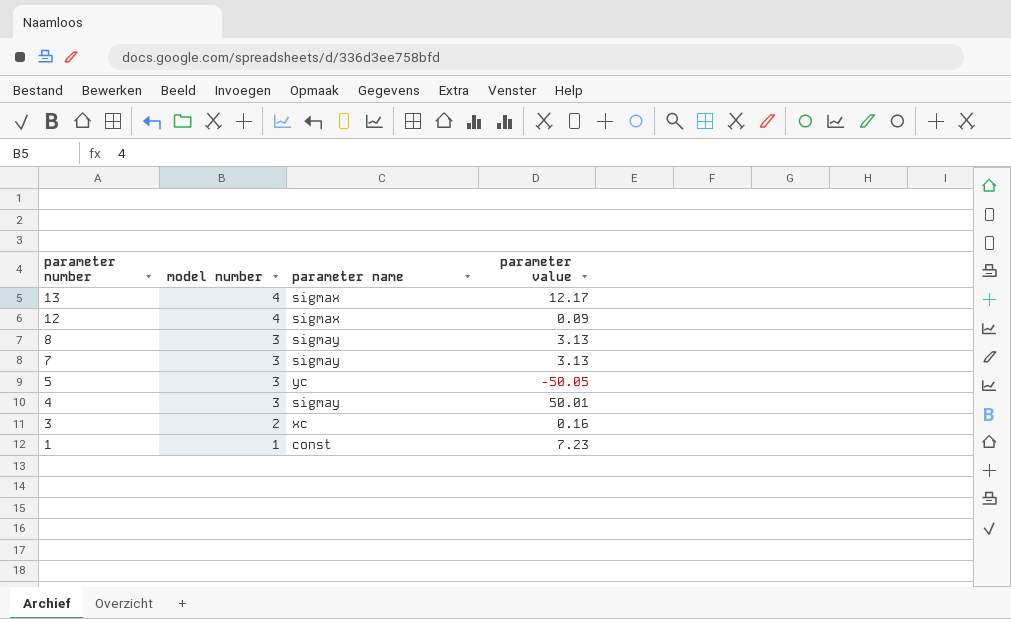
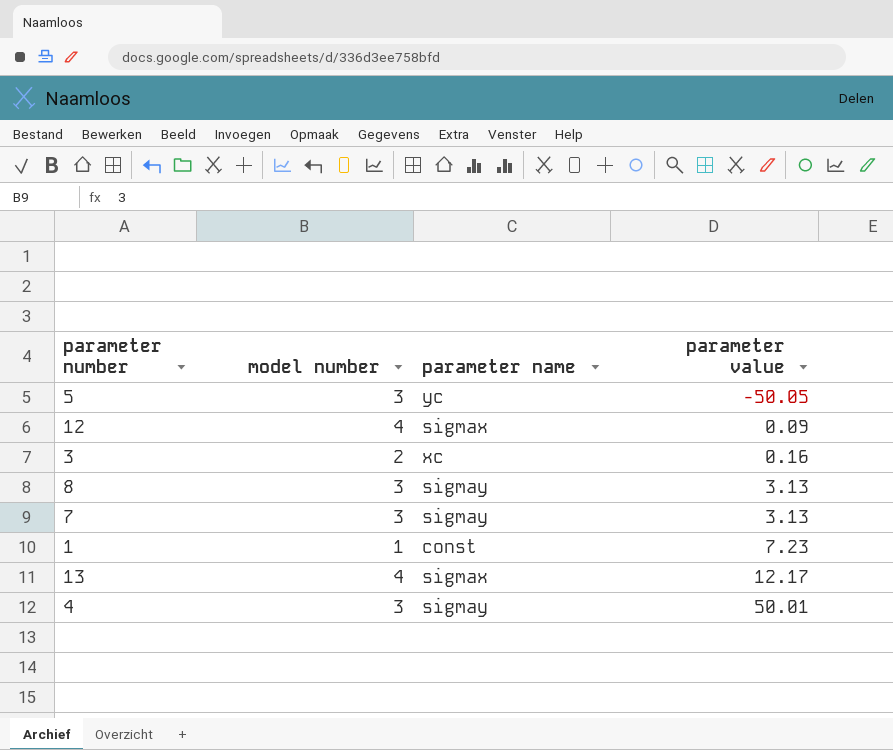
row order: parameter number descending -> parameter value ascending

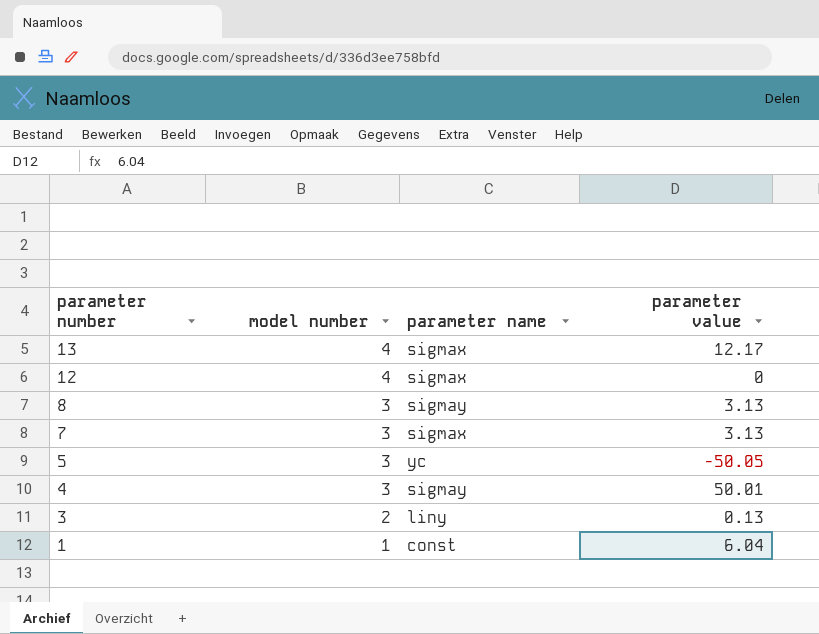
row order: parameter value ascending -> parameter number descending
12 | parameter value: 0.09 -> 0
7 | parameter name: sigmay -> sigmax
3 | parameter name: xc -> liny
3 | parameter value: 0.16 -> 0.13
1 | parameter value: 7.23 -> 6.04

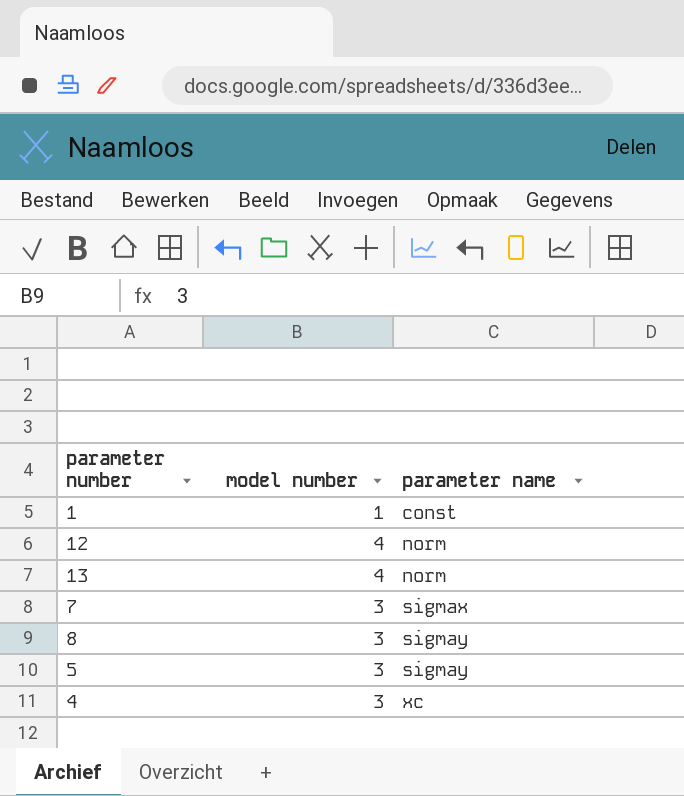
row order: parameter number descending -> parameter name ascending
column parameter value | position: 4 -> none
row 3: 2 | liny | 0.13 -> none
12 | parameter name: sigmax -> norm
13 | parameter name: sigmax -> norm
5 | parameter name: yc -> sigmay
4 | parameter name: sigmay -> xc

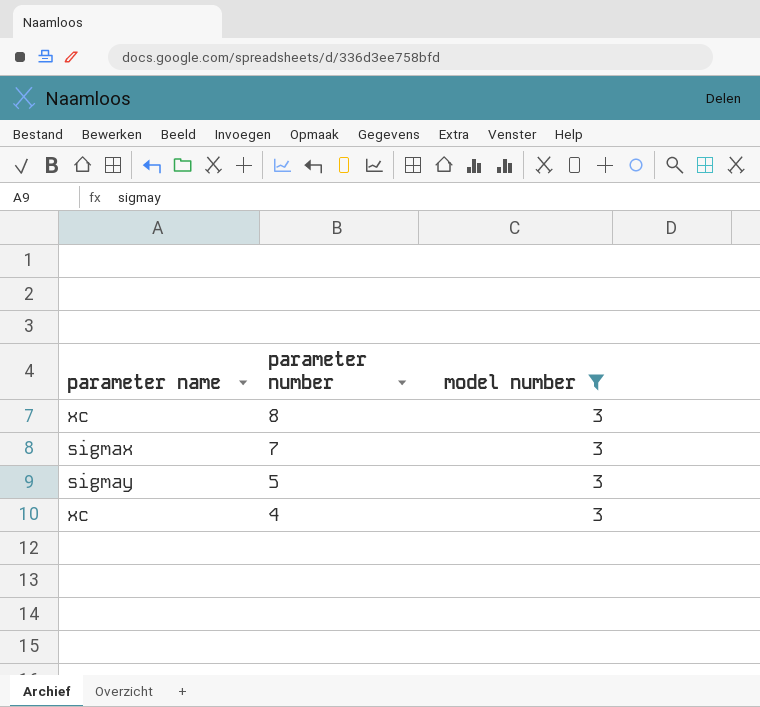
filter: none -> model number = 3
row order: parameter name ascending -> parameter number descending
column parameter name | position: 3 -> 1
8 | parameter name: sigmay -> xc

